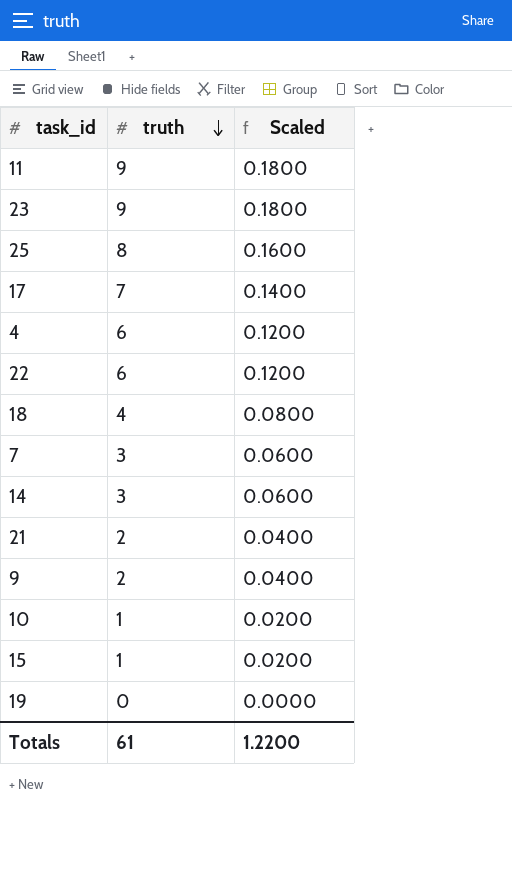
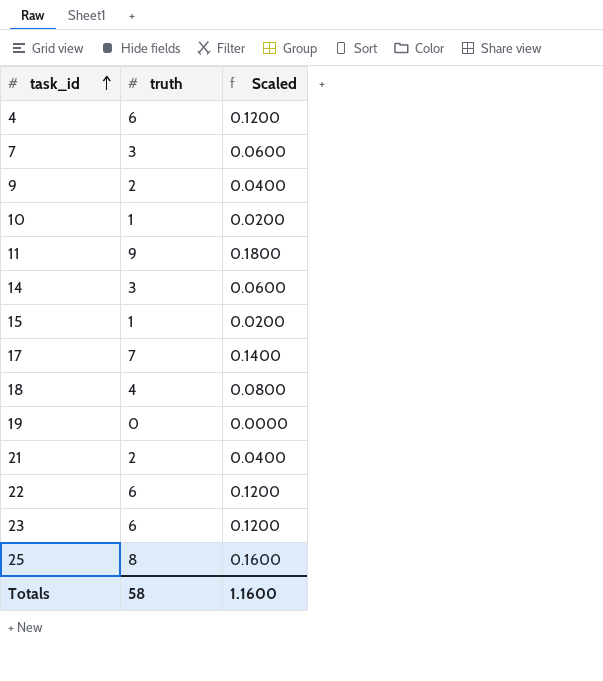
row order: truth descending -> task_id ascending
23 | truth: 9 -> 6
23 | Scaled: 0.1800 -> 0.1200
Totals | truth: 61 -> 58
Totals | Scaled: 1.2200 -> 1.1600

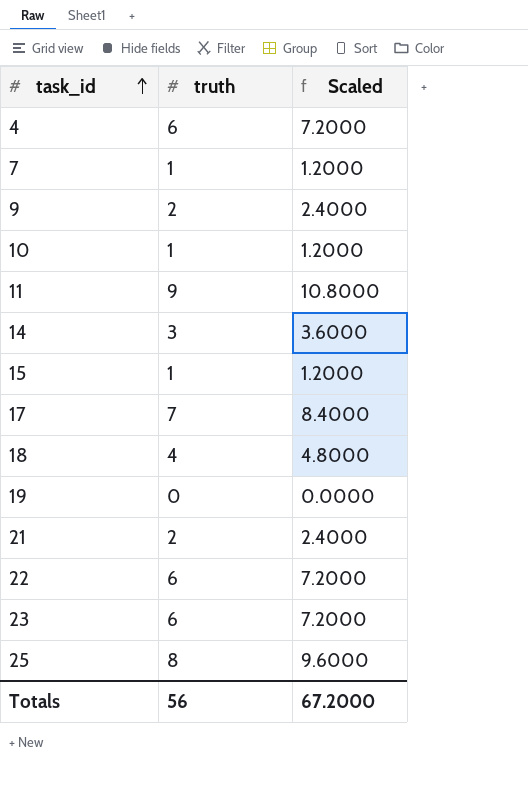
column Scaled | formula: [truth] * 0.02 -> [truth] * 1.2
7 | truth: 3 -> 1
Totals | truth: 58 -> 56
Totals | Scaled: 1.1600 -> 67.2000

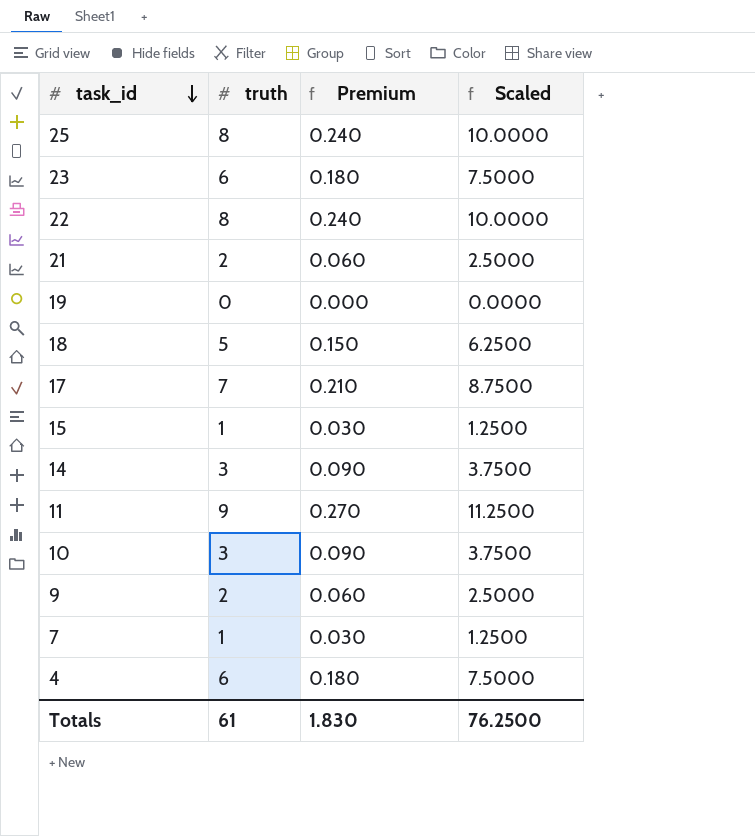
row order: task_id ascending -> task_id descending
column Premium | formula: none -> [truth] * 0.03
column Scaled | formula: [truth] * 1.2 -> [truth] * 1.25
22 | truth: 6 -> 8
18 | truth: 4 -> 5
10 | truth: 1 -> 3
Totals | truth: 56 -> 61
Totals | Scaled: 67.2000 -> 76.2500

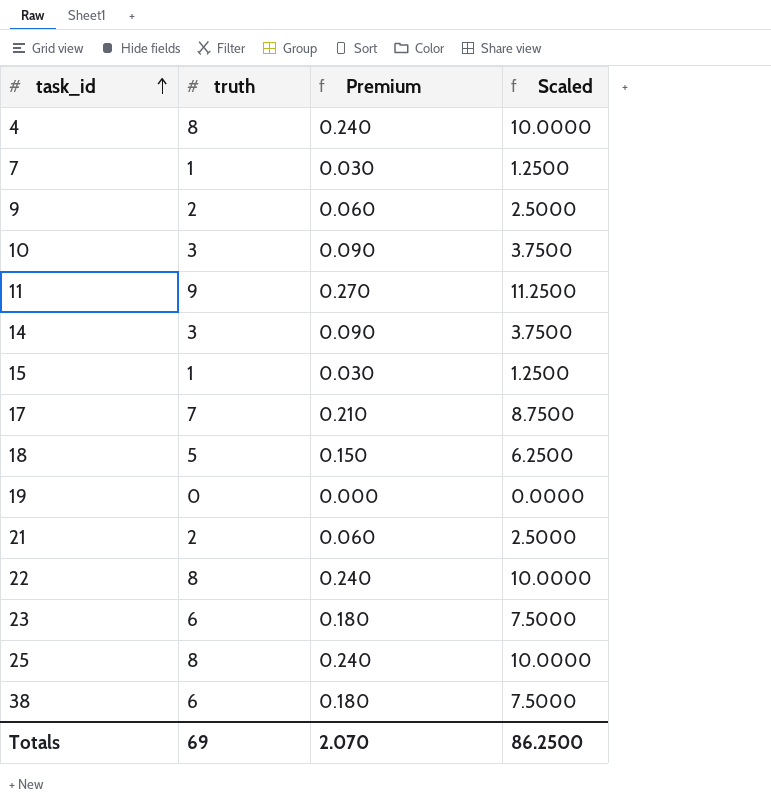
row order: task_id descending -> task_id ascending
4 | truth: 6 -> 8
4 | Premium: 0.180 -> 0.240
4 | Scaled: 7.5000 -> 10.0000
row 38: none -> 6 | 0.180 | 7.5000
Totals | truth: 61 -> 69
Totals | Premium: 1.830 -> 2.070
Totals | Scaled: 76.2500 -> 86.2500

